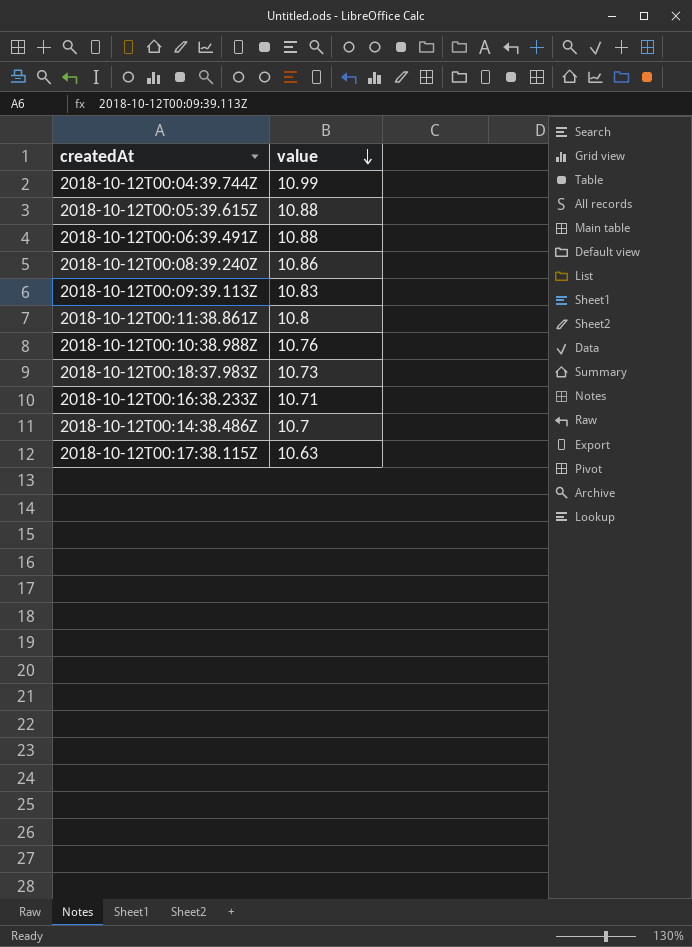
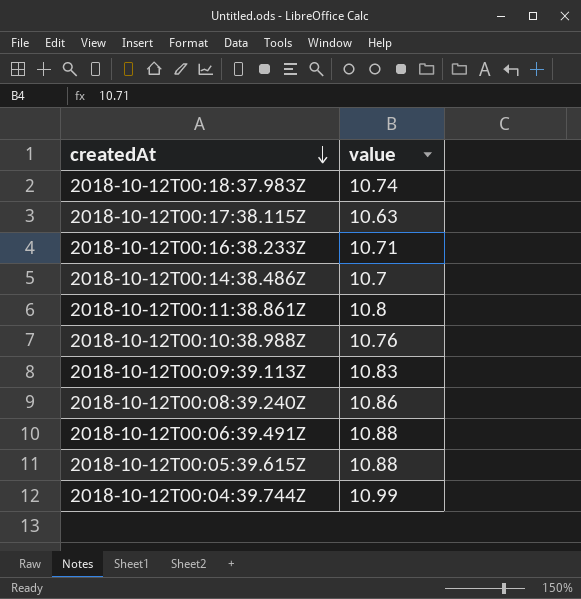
row order: value descending -> createdAt descending
2018-10-12T00:18:37.983Z | value: 10.73 -> 10.74

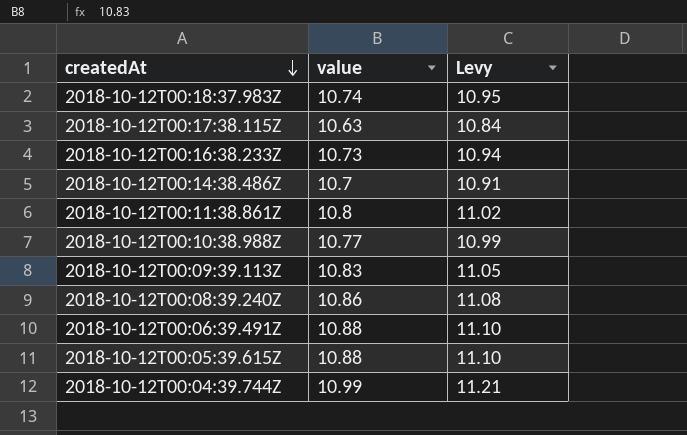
column Levy | formula: none -> [value] * 1.02
2018-10-12T00:16:38.233Z | value: 10.71 -> 10.73
2018-10-12T00:10:38.988Z | value: 10.76 -> 10.77

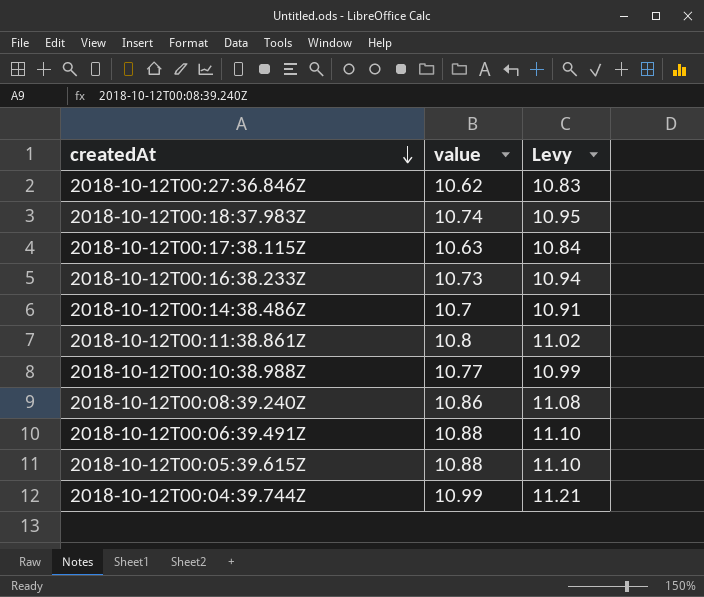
row 2018-10-12T00:09:39.113Z: 10.83 | 11.05 -> none
row 2018-10-12T00:27:36.846Z: none -> 10.62 | 10.83

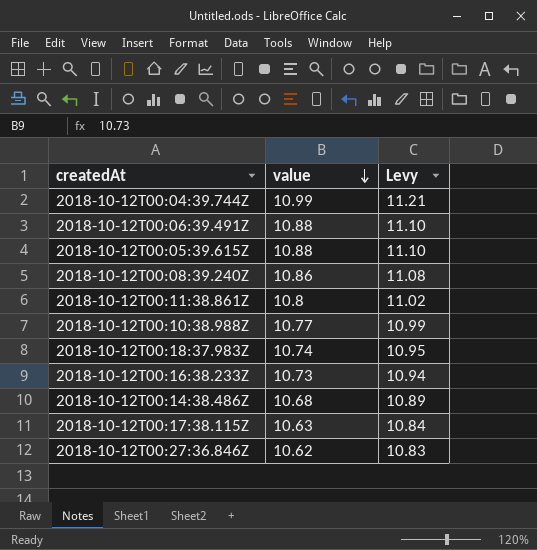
row order: createdAt descending -> value descending
2018-10-12T00:14:38.486Z | value: 10.7 -> 10.68
2018-10-12T00:14:38.486Z | Levy: 10.91 -> 10.89

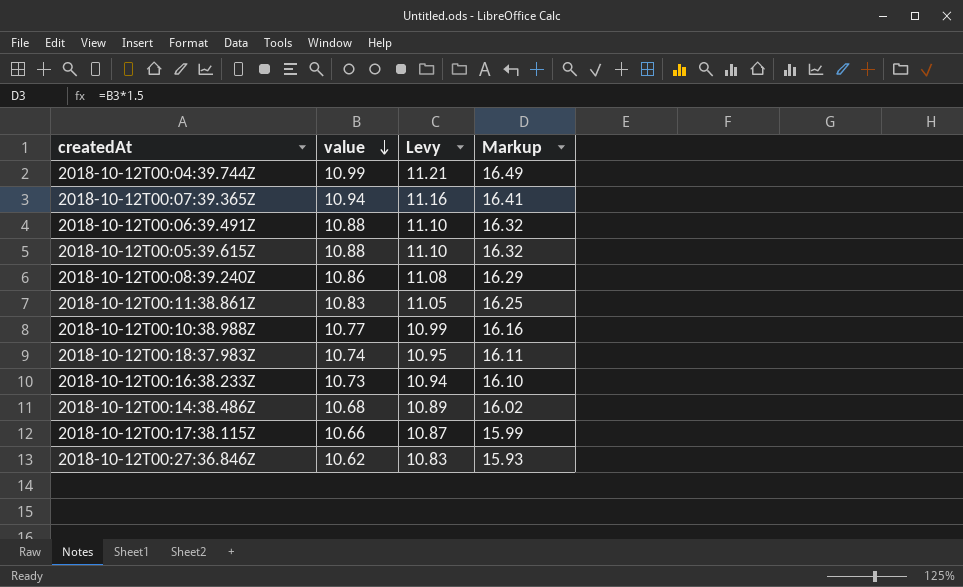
column Markup | formula: none -> [value] * 1.5
row 2018-10-12T00:07:39.365Z: none -> 10.94 | 11.16 | 16.41
2018-10-12T00:11:38.861Z | value: 10.8 -> 10.83
2018-10-12T00:11:38.861Z | Levy: 11.02 -> 11.05
2018-10-12T00:17:38.115Z | value: 10.63 -> 10.66
2018-10-12T00:17:38.115Z | Levy: 10.84 -> 10.87

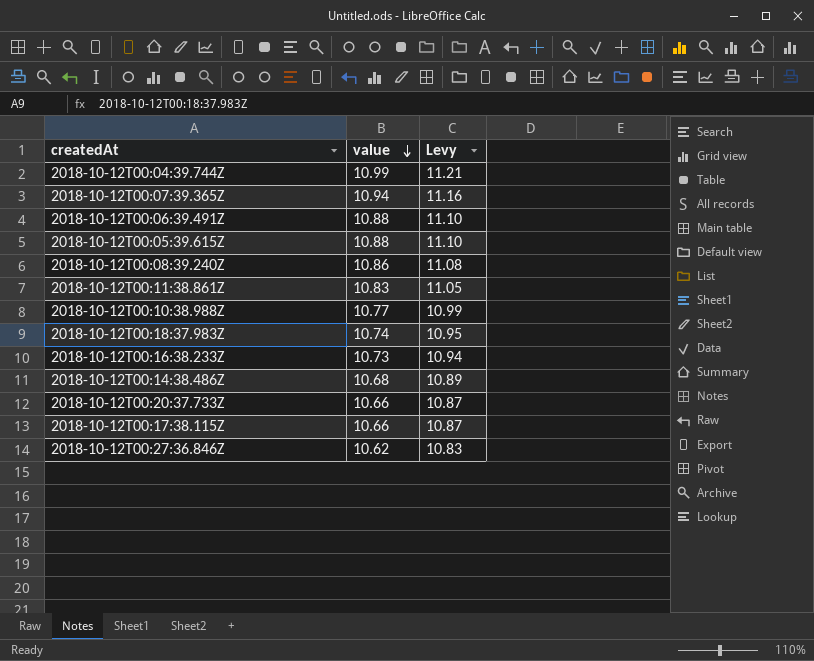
column Markup | formula: [value] * 1.5 -> none
row 2018-10-12T00:20:37.733Z: none -> 10.66 | 10.87

